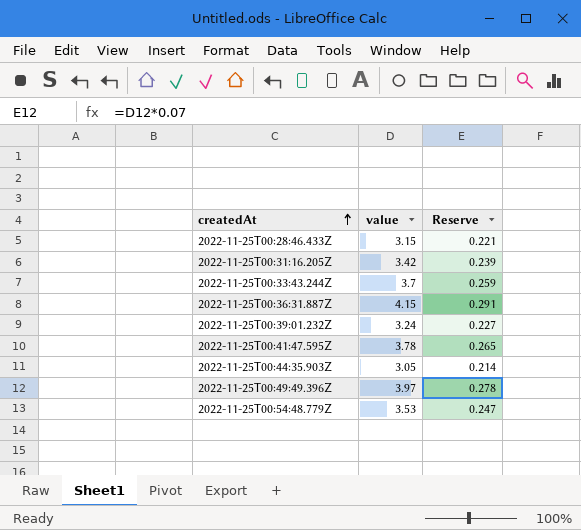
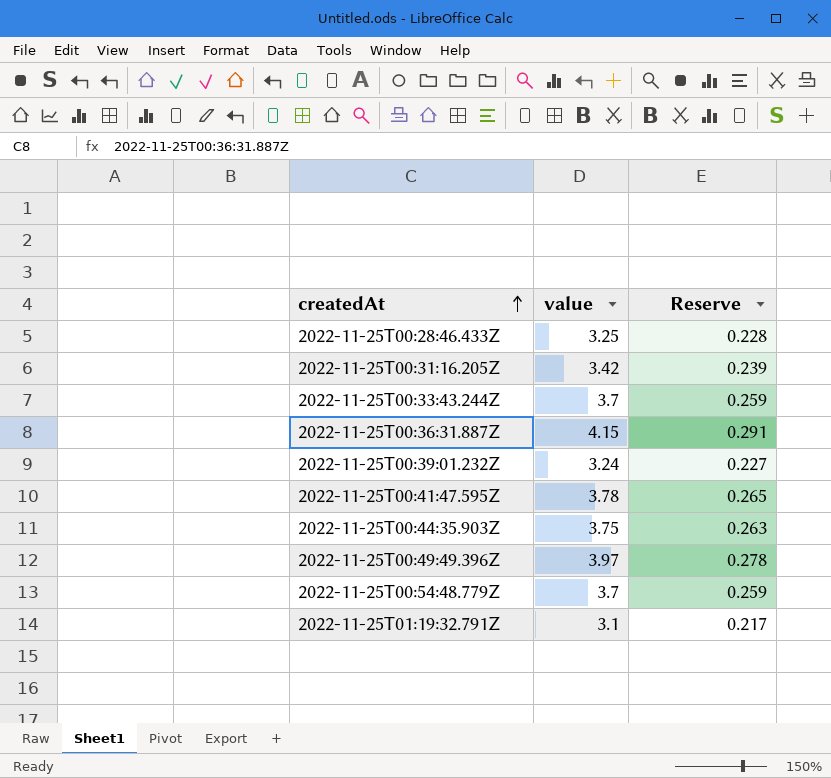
2022-11-25T00:28:46.433Z | value: 3.15 -> 3.25
2022-11-25T00:28:46.433Z | Reserve: 0.221 -> 0.228
2022-11-25T00:44:35.903Z | value: 3.05 -> 3.75
2022-11-25T00:44:35.903Z | Reserve: 0.214 -> 0.263
2022-11-25T00:54:48.779Z | value: 3.53 -> 3.7
2022-11-25T00:54:48.779Z | Reserve: 0.247 -> 0.259
row 2022-11-25T01:19:32.791Z: none -> 3.1 | 0.217

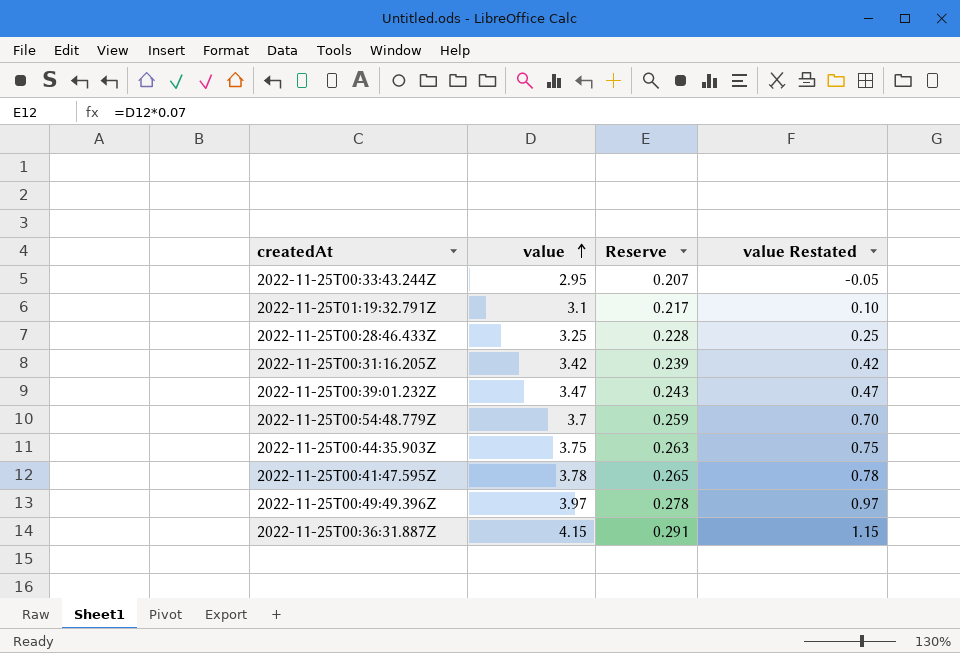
row order: createdAt ascending -> value ascending
column value Restated | formula: none -> [value] - 3
2022-11-25T00:33:43.244Z | value: 3.7 -> 2.95
2022-11-25T00:33:43.244Z | Reserve: 0.259 -> 0.207
2022-11-25T00:39:01.232Z | value: 3.24 -> 3.47
2022-11-25T00:39:01.232Z | Reserve: 0.227 -> 0.243

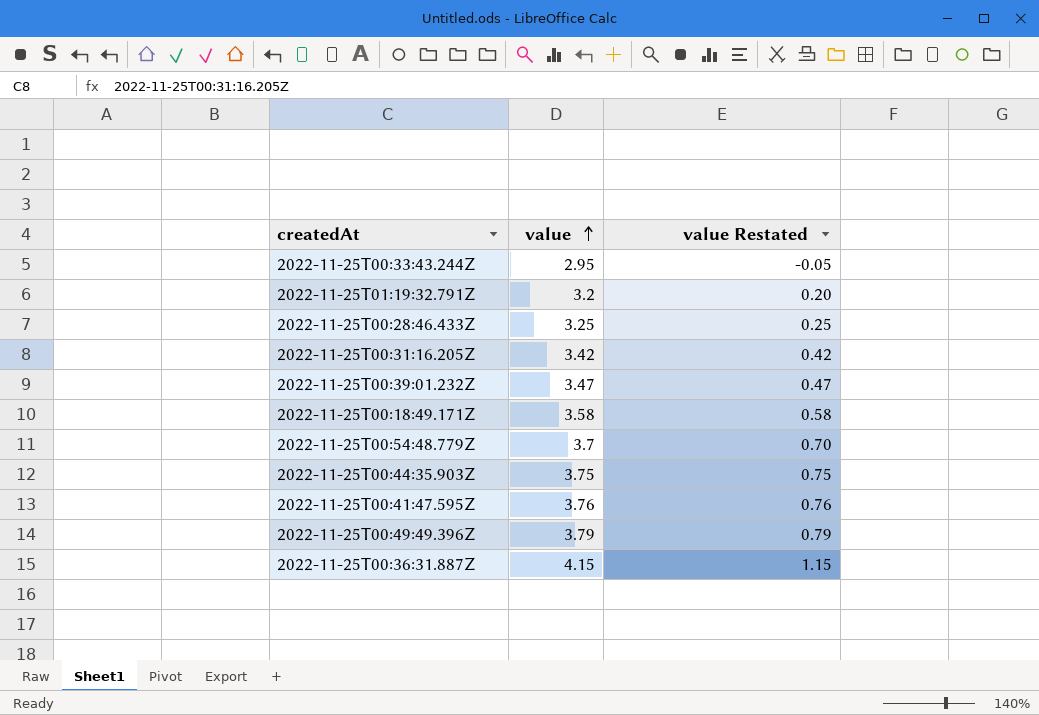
column Reserve | formula: [value] * 0.07 -> none
2022-11-25T01:19:32.791Z | value: 3.1 -> 3.2
2022-11-25T01:19:32.791Z | value Restated: 0.10 -> 0.20
row 2022-11-25T00:18:49.171Z: none -> 3.58 | 0.58
2022-11-25T00:41:47.595Z | value: 3.78 -> 3.76
2022-11-25T00:41:47.595Z | value Restated: 0.78 -> 0.76
2022-11-25T00:49:49.396Z | value: 3.97 -> 3.79
2022-11-25T00:49:49.396Z | value Restated: 0.97 -> 0.79

